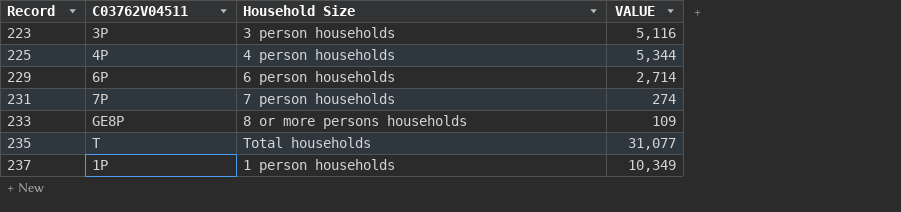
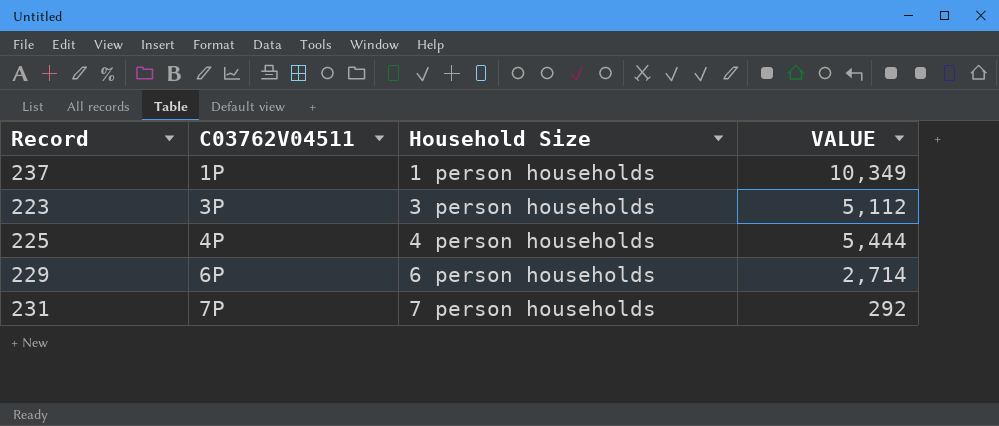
row order: Record ascending -> C03762V04511 ascending
row 233: GE8P | 8 or more persons households | 109 -> none
row 235: T | Total households | 31,077 -> none
223 | VALUE: 5,116 -> 5,112
225 | VALUE: 5,344 -> 5,444
231 | VALUE: 274 -> 292

